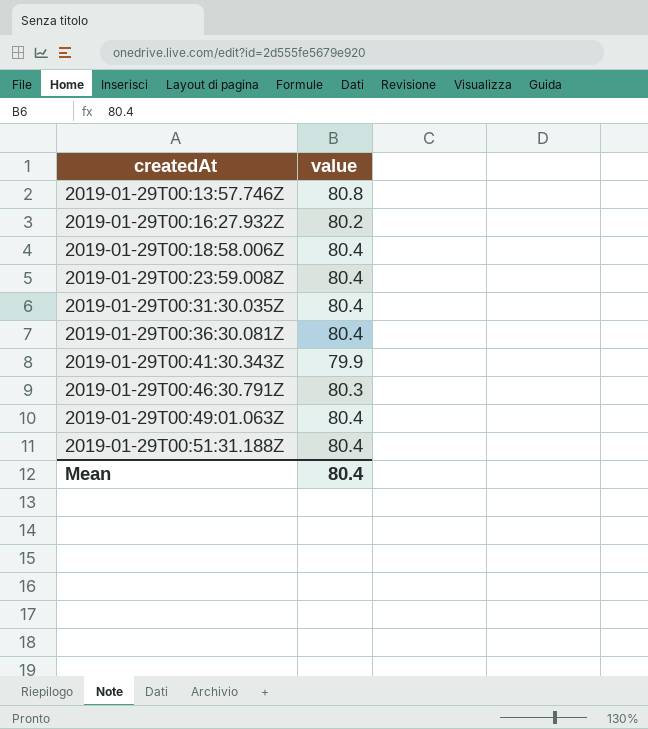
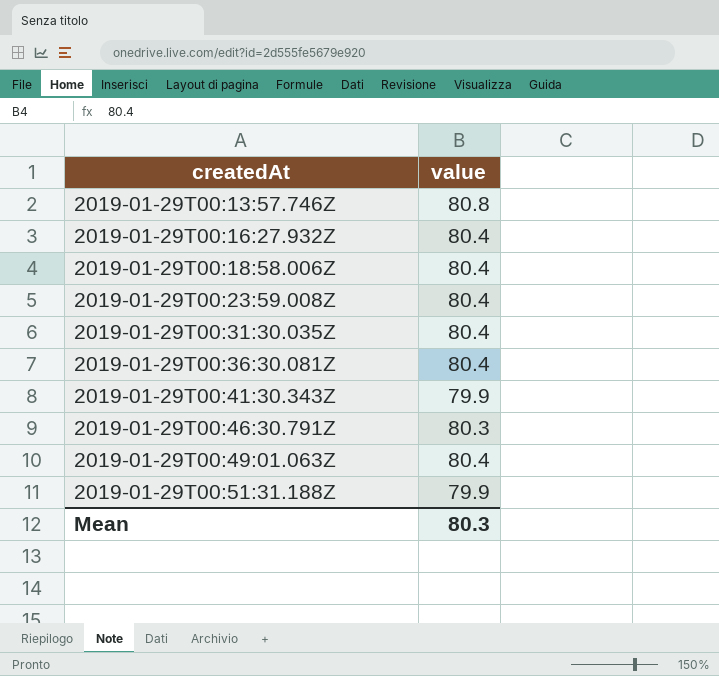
2019-01-29T00:16:27.932Z | value: 80.2 -> 80.4
2019-01-29T00:51:31.188Z | value: 80.4 -> 79.9
Mean | value: 80.4 -> 80.3

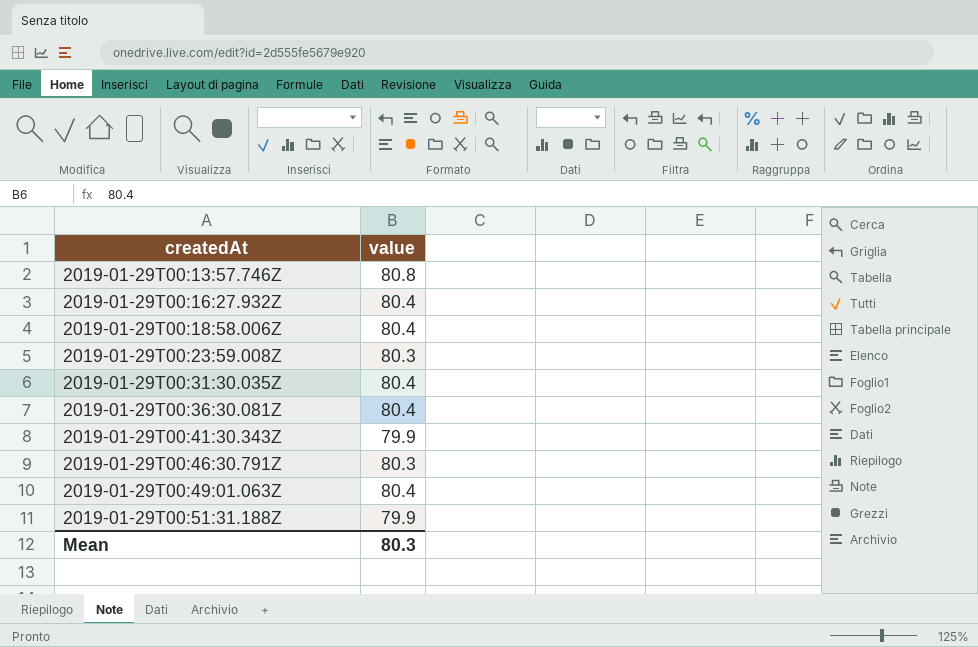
2019-01-29T00:23:59.008Z | value: 80.4 -> 80.3

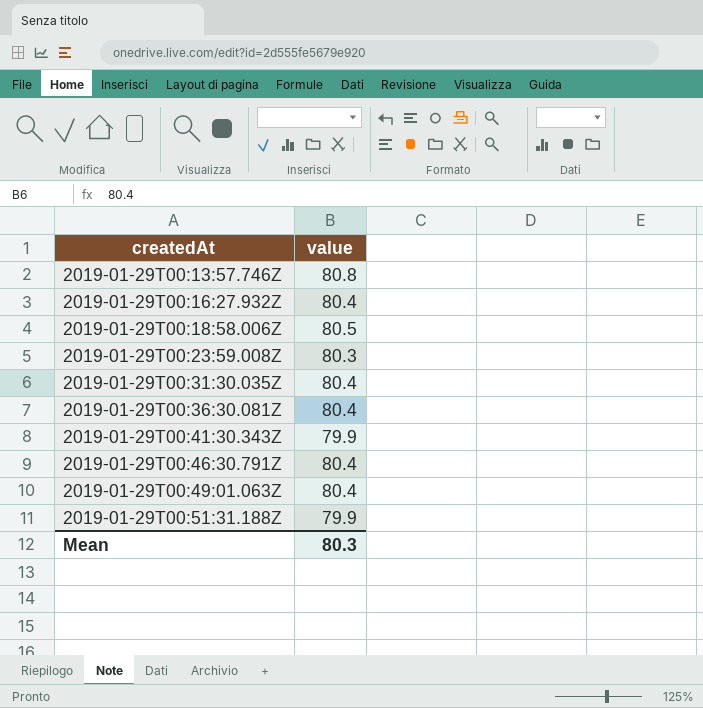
2019-01-29T00:18:58.006Z | value: 80.4 -> 80.5
2019-01-29T00:46:30.791Z | value: 80.3 -> 80.4

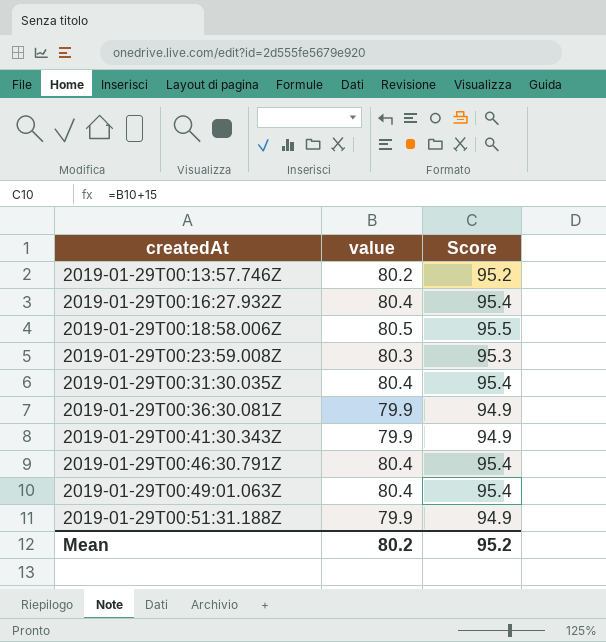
column Score | formula: none -> [value] + 15
2019-01-29T00:13:57.746Z | value: 80.8 -> 80.2
2019-01-29T00:36:30.081Z | value: 80.4 -> 79.9
Mean | value: 80.3 -> 80.2

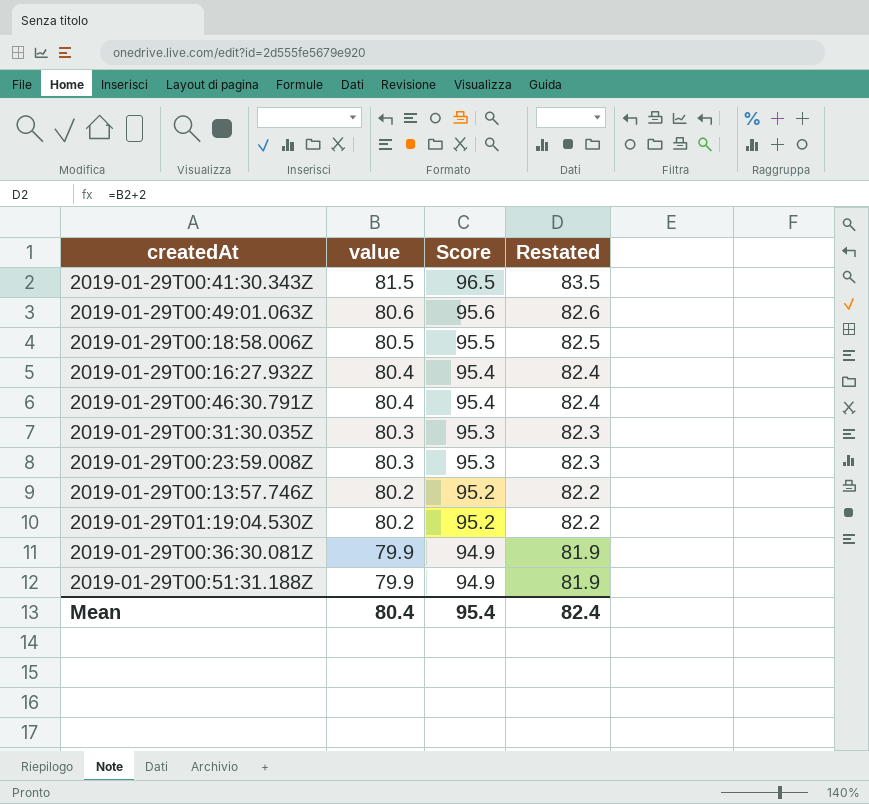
row order: createdAt ascending -> value descending
column Restated | formula: none -> [value] + 2
2019-01-29T00:41:30.343Z | value: 79.9 -> 81.5
2019-01-29T00:41:30.343Z | Score: 94.9 -> 96.5
2019-01-29T00:49:01.063Z | value: 80.4 -> 80.6
2019-01-29T00:49:01.063Z | Score: 95.4 -> 95.6
2019-01-29T00:31:30.035Z | value: 80.4 -> 80.3
2019-01-29T00:31:30.035Z | Score: 95.4 -> 95.3
row 2019-01-29T01:19:04.530Z: none -> 80.2 | 95.2 | 82.2
Mean | value: 80.2 -> 80.4
Mean | Score: 95.2 -> 95.4

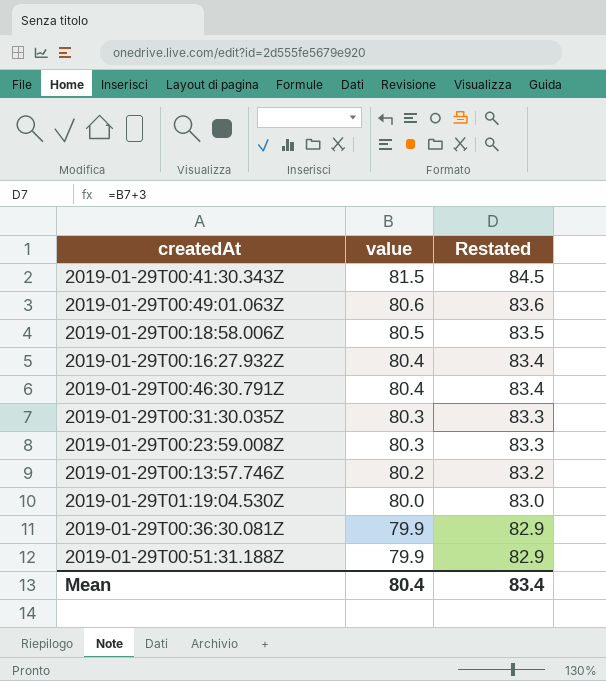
column Score | formula: [value] + 15 -> none
column Restated | formula: [value] + 2 -> [value] + 3
2019-01-29T01:19:04.530Z | value: 80.2 -> 80.0
Mean | Restated: 82.4 -> 83.4

